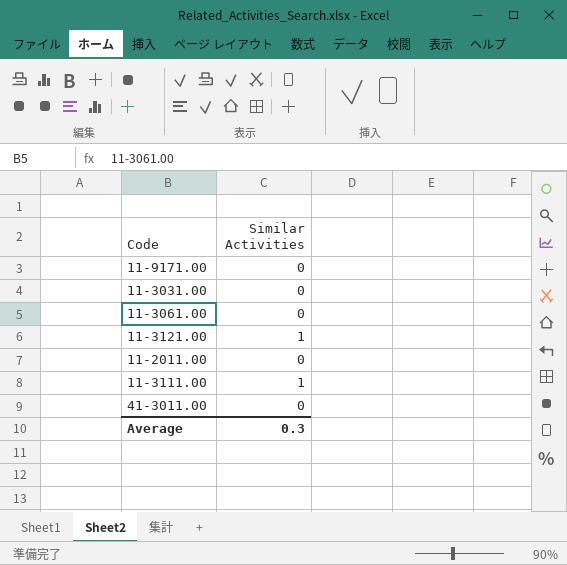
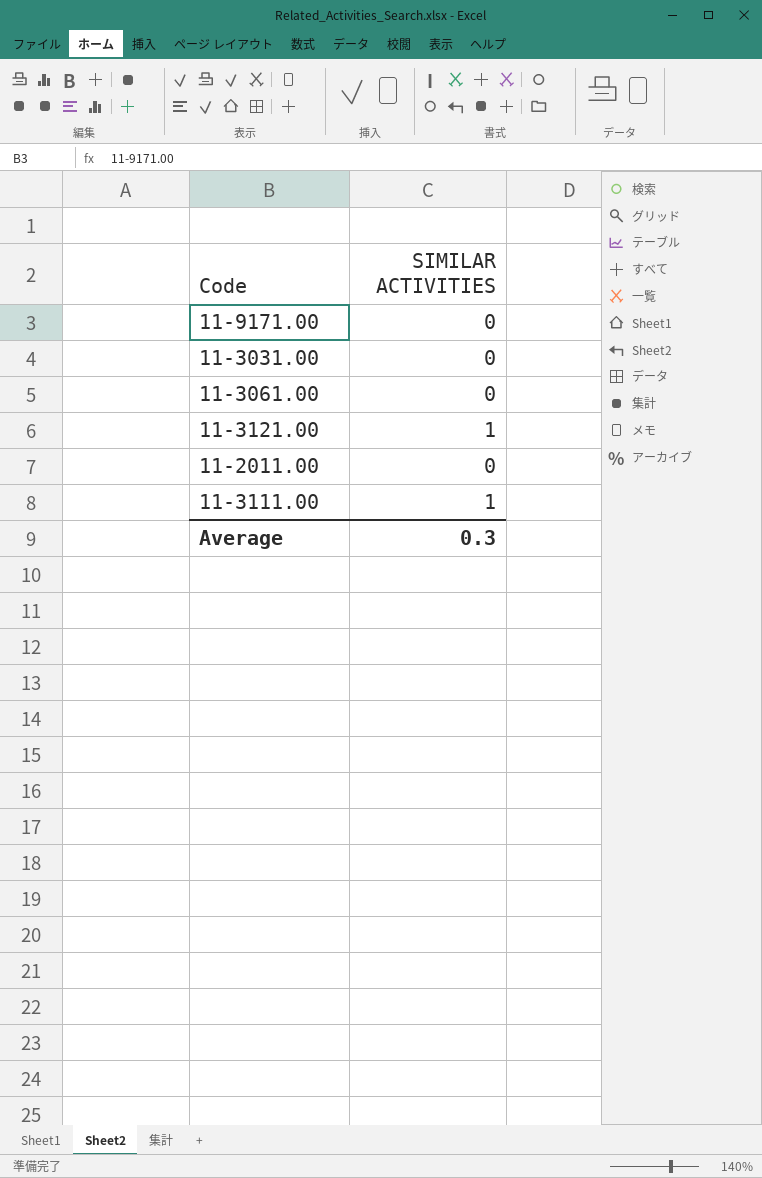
column name: Similar Activities -> SIMILAR ACTIVITIES
row 41-3011.00: 0 -> none

